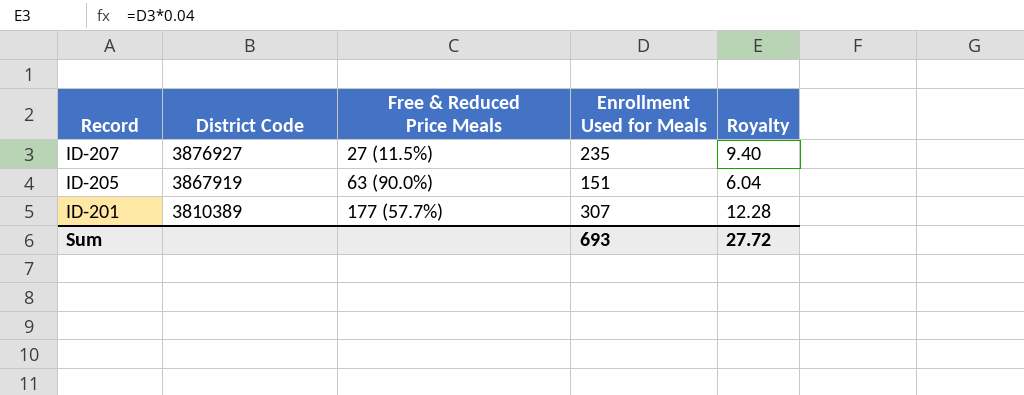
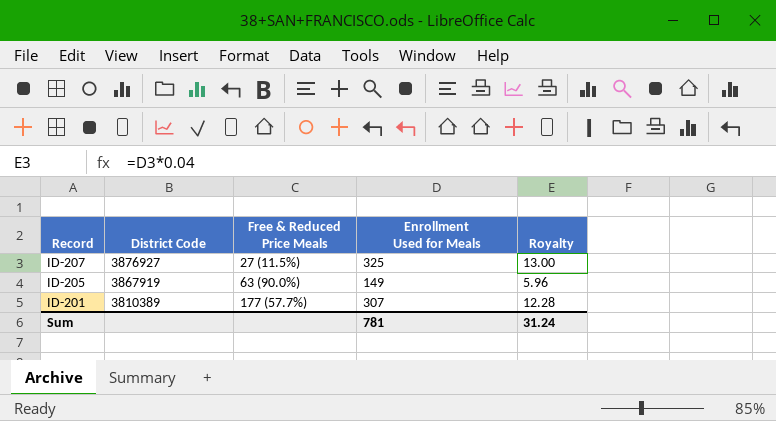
ID-207 | Enrollment Used for Meals: 235 -> 325
ID-207 | Royalty: 9.40 -> 13.00
ID-205 | Enrollment Used for Meals: 151 -> 149
ID-205 | Royalty: 6.04 -> 5.96
Sum | Enrollment Used for Meals: 693 -> 781
Sum | Royalty: 27.72 -> 31.24

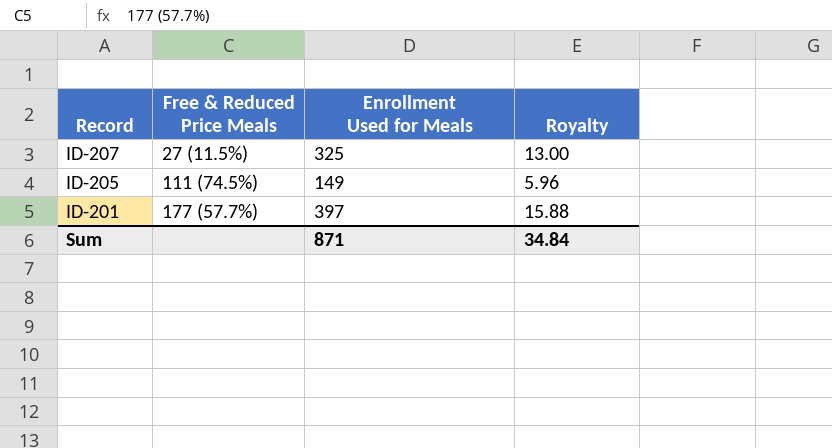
column District Code | position: 2 -> none
ID-205 | Free & Reduced Price Meals: 63 (90.0%) -> 111 (74.5%)
ID-201 | Enrollment Used for Meals: 307 -> 397
ID-201 | Royalty: 12.28 -> 15.88
Sum | Enrollment Used for Meals: 781 -> 871
Sum | Royalty: 31.24 -> 34.84

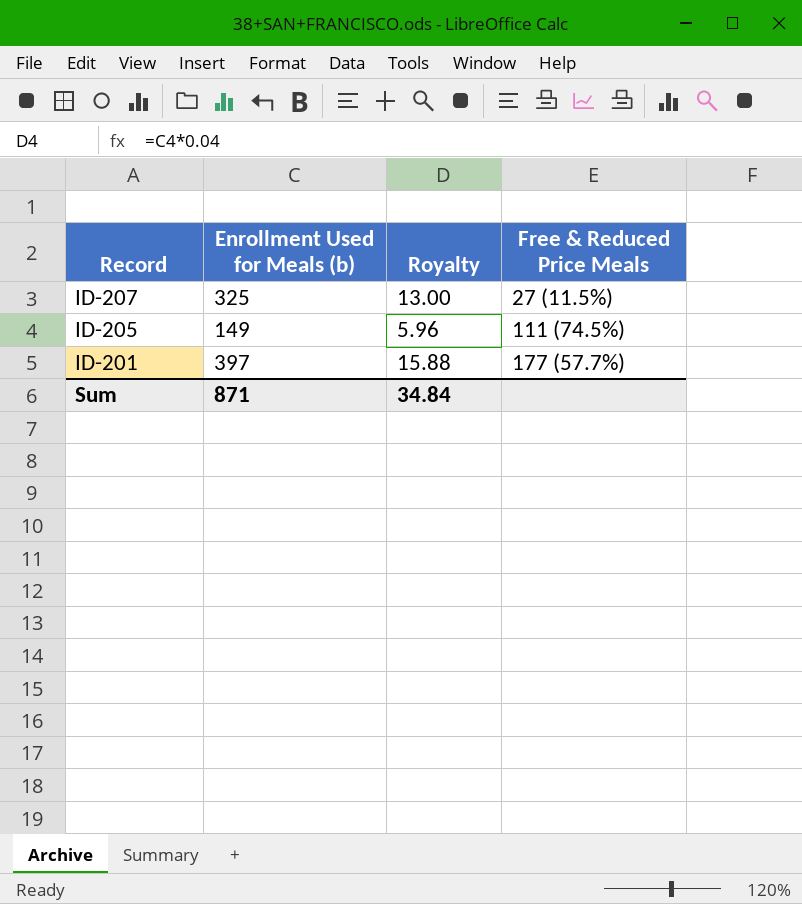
column name: Enrollment Used for Meals -> Enrollment Used for Meals (b)
column Free & Reduced Price Meals | position: 2 -> 4

